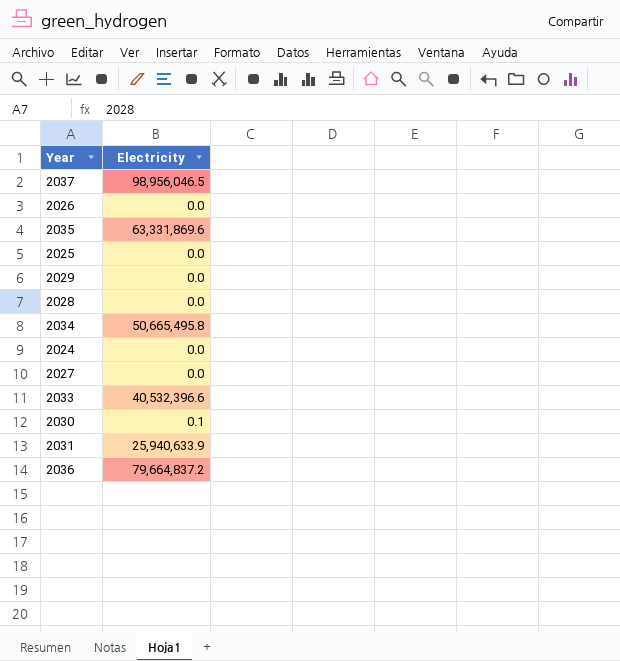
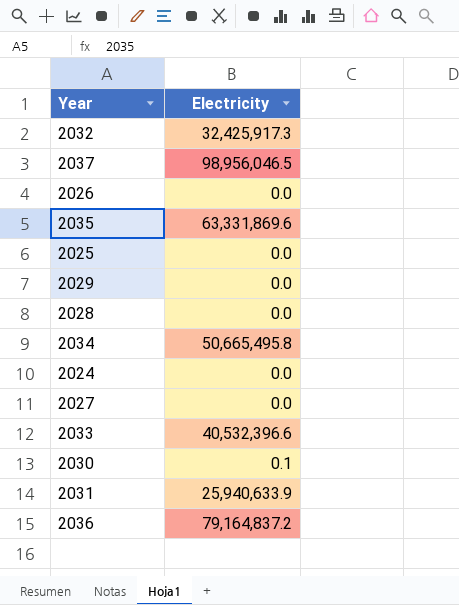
row 2032: none -> 32,425,917.3
2036 | Electricity: 79,664,837.2 -> 79,164,837.2

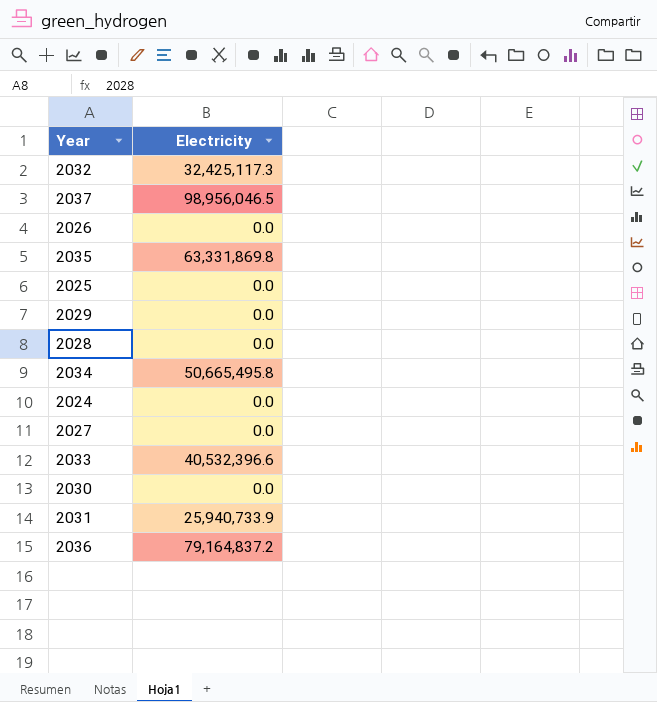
2032 | Electricity: 32,425,917.3 -> 32,425,117.3
2035 | Electricity: 63,331,869.6 -> 63,331,869.8
2030 | Electricity: 0.1 -> 0.0
2031 | Electricity: 25,940,633.9 -> 25,940,733.9

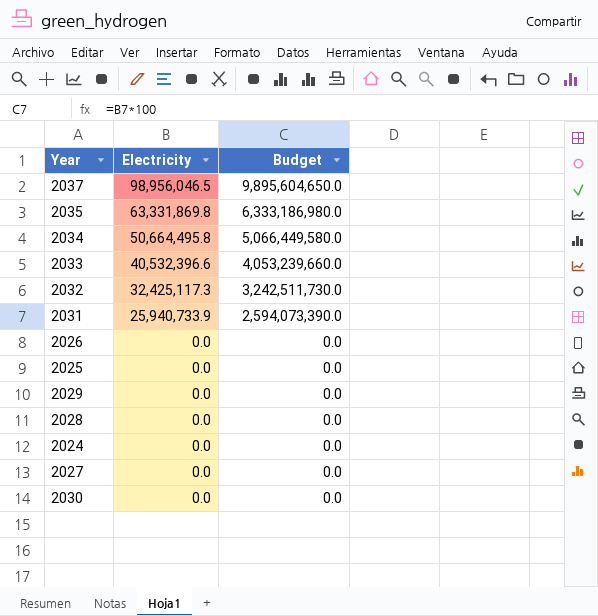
row order: none -> Electricity descending
column Budget | formula: none -> [Electricity] * 100
row 2036: 79,164,837.2 -> none
2034 | Electricity: 50,665,495.8 -> 50,664,495.8

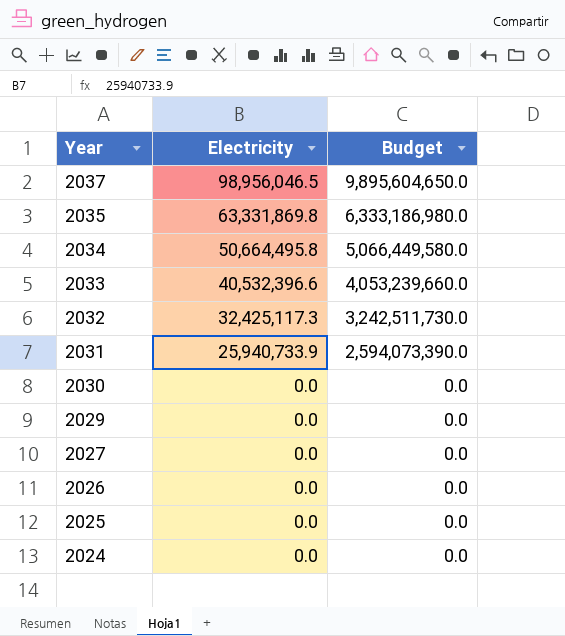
row order: Electricity descending -> Year descending
row 2028: 0.0 | 0.0 -> none

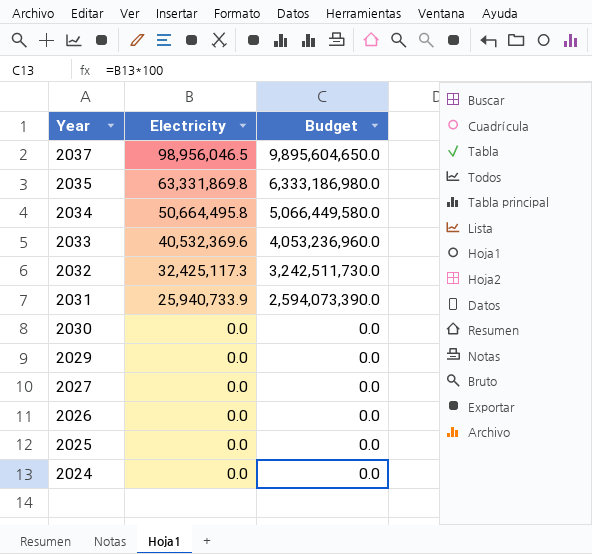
2033 | Electricity: 40,532,396.6 -> 40,532,369.6
2033 | Budget: 4,053,239,660.0 -> 4,053,236,960.0

